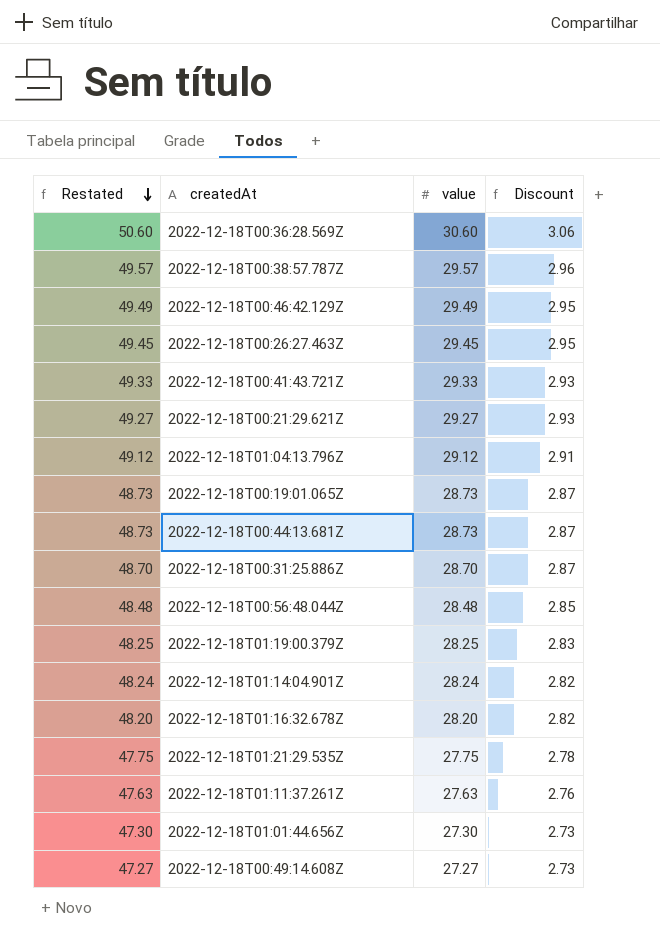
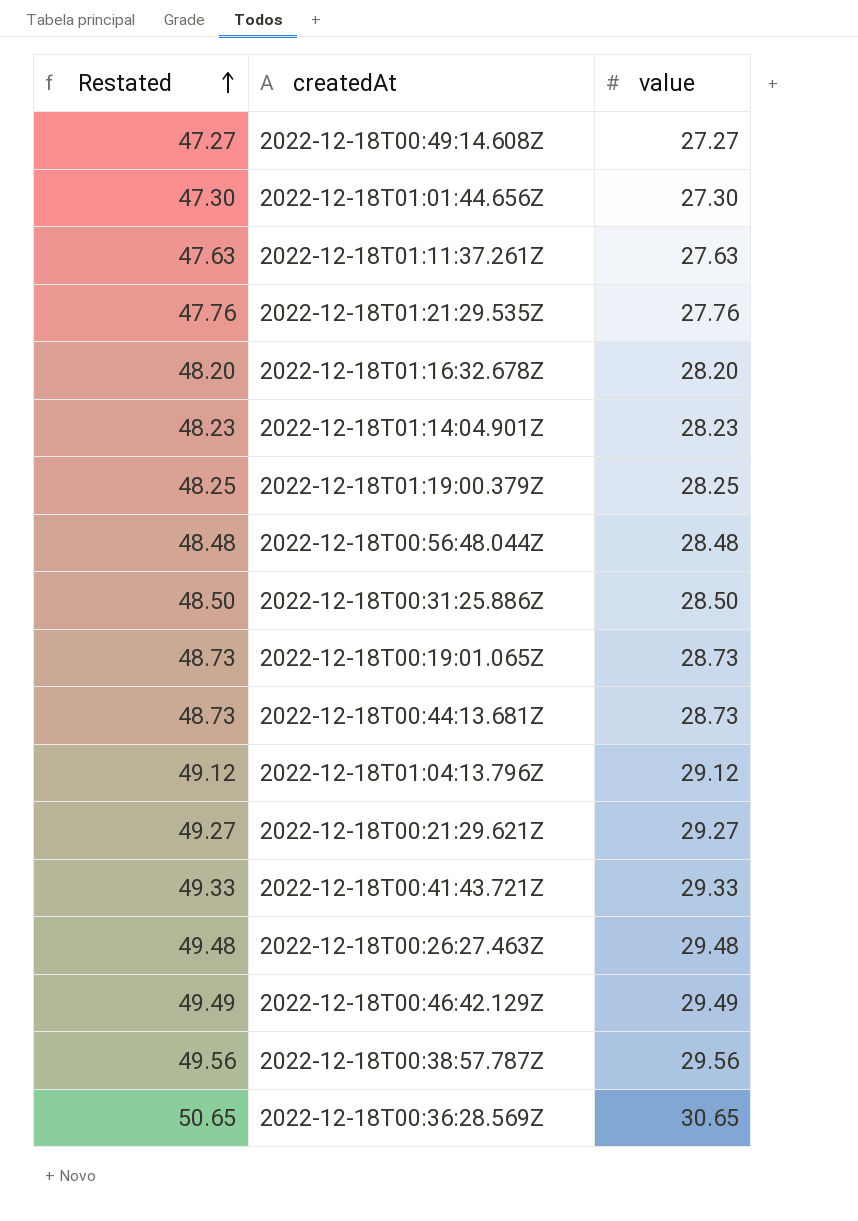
row order: Restated descending -> Restated ascending
column Discount | formula: [value] * 0.1 -> none
2022-12-18T01:21:29.535Z | Restated: 47.75 -> 47.76
2022-12-18T01:21:29.535Z | value: 27.75 -> 27.76
2022-12-18T01:14:04.901Z | Restated: 48.24 -> 48.23
2022-12-18T01:14:04.901Z | value: 28.24 -> 28.23
2022-12-18T00:31:25.886Z | Restated: 48.70 -> 48.50
2022-12-18T00:31:25.886Z | value: 28.70 -> 28.50
2022-12-18T00:26:27.463Z | Restated: 49.45 -> 49.48
2022-12-18T00:26:27.463Z | value: 29.45 -> 29.48
2022-12-18T00:38:57.787Z | Restated: 49.57 -> 49.56
2022-12-18T00:38:57.787Z | value: 29.57 -> 29.56
2022-12-18T00:36:28.569Z | Restated: 50.60 -> 50.65
2022-12-18T00:36:28.569Z | value: 30.60 -> 30.65

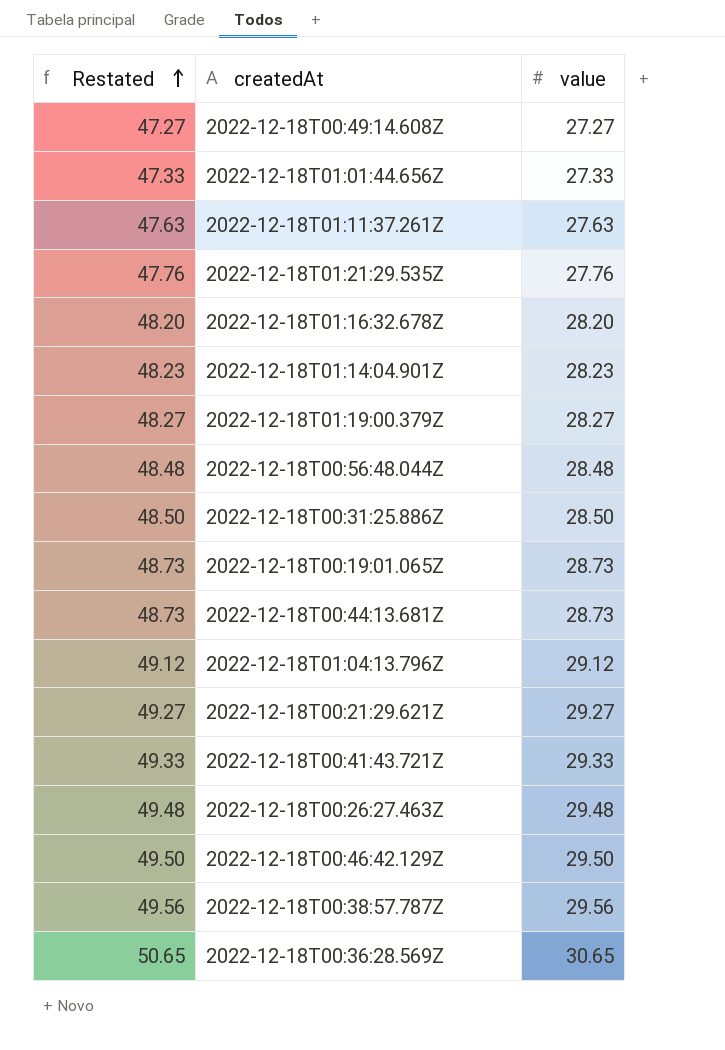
2022-12-18T01:01:44.656Z | Restated: 47.30 -> 47.33
2022-12-18T01:01:44.656Z | value: 27.30 -> 27.33
2022-12-18T01:19:00.379Z | Restated: 48.25 -> 48.27
2022-12-18T01:19:00.379Z | value: 28.25 -> 28.27
2022-12-18T00:46:42.129Z | Restated: 49.49 -> 49.50
2022-12-18T00:46:42.129Z | value: 29.49 -> 29.50

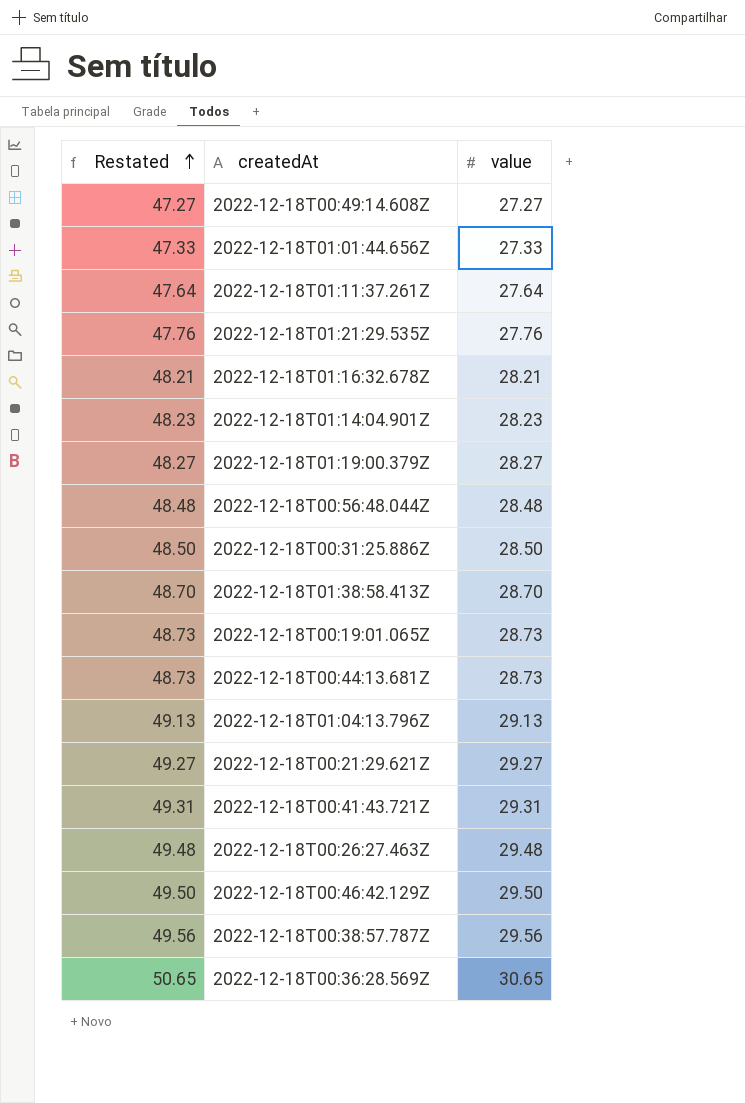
2022-12-18T01:11:37.261Z | Restated: 47.63 -> 47.64
2022-12-18T01:11:37.261Z | value: 27.63 -> 27.64
2022-12-18T01:16:32.678Z | Restated: 48.20 -> 48.21
2022-12-18T01:16:32.678Z | value: 28.20 -> 28.21
row 2022-12-18T01:38:58.413Z: none -> 48.70 | 28.70
2022-12-18T01:04:13.796Z | Restated: 49.12 -> 49.13
2022-12-18T01:04:13.796Z | value: 29.12 -> 29.13
2022-12-18T00:41:43.721Z | Restated: 49.33 -> 49.31
2022-12-18T00:41:43.721Z | value: 29.33 -> 29.31

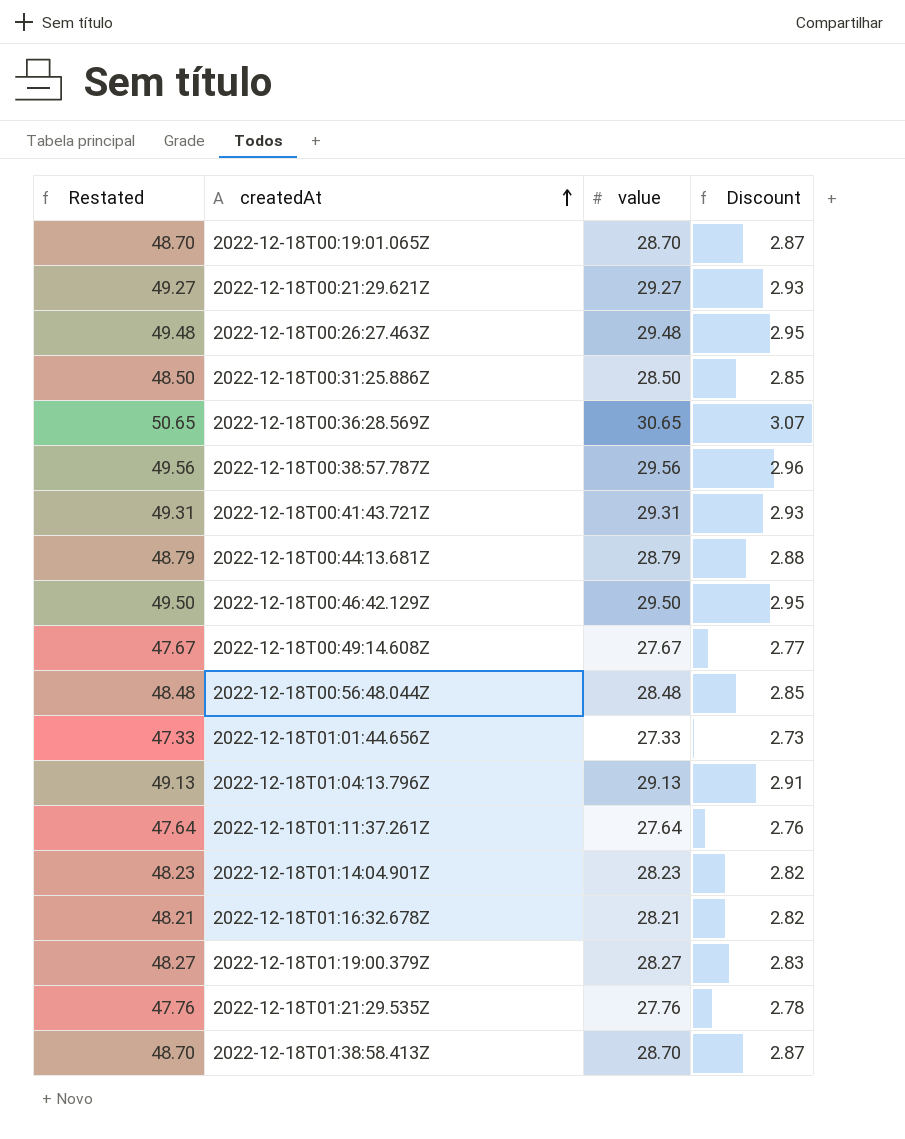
row order: Restated ascending -> createdAt ascending
column Discount | formula: none -> [value] * 0.1
2022-12-18T00:19:01.065Z | Restated: 48.73 -> 48.70
2022-12-18T00:19:01.065Z | value: 28.73 -> 28.70
2022-12-18T00:44:13.681Z | Restated: 48.73 -> 48.79
2022-12-18T00:44:13.681Z | value: 28.73 -> 28.79
2022-12-18T00:49:14.608Z | Restated: 47.27 -> 47.67
2022-12-18T00:49:14.608Z | value: 27.27 -> 27.67

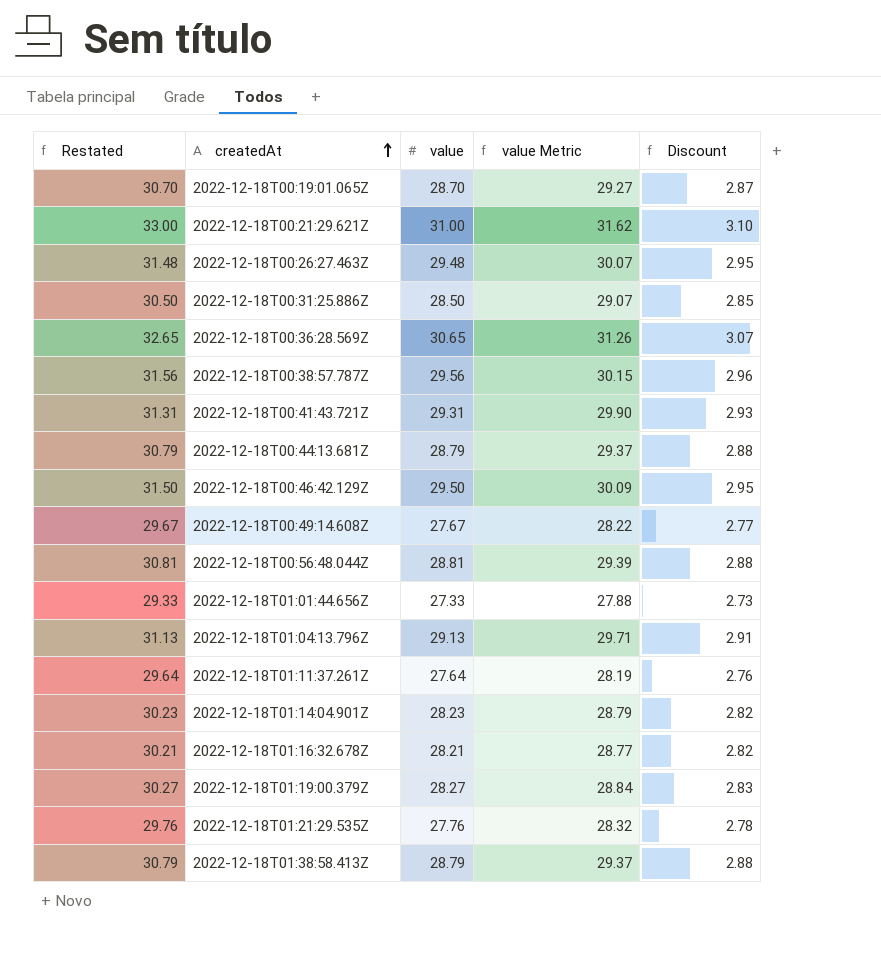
column Restated | formula: [value] + 20 -> [value] + 2
column value Metric | formula: none -> [value] * 1.02
2022-12-18T00:21:29.621Z | value: 29.27 -> 31.00
2022-12-18T00:21:29.621Z | Discount: 2.93 -> 3.10
2022-12-18T00:56:48.044Z | value: 28.48 -> 28.81
2022-12-18T00:56:48.044Z | Discount: 2.85 -> 2.88
2022-12-18T01:38:58.413Z | value: 28.70 -> 28.79
2022-12-18T01:38:58.413Z | Discount: 2.87 -> 2.88

